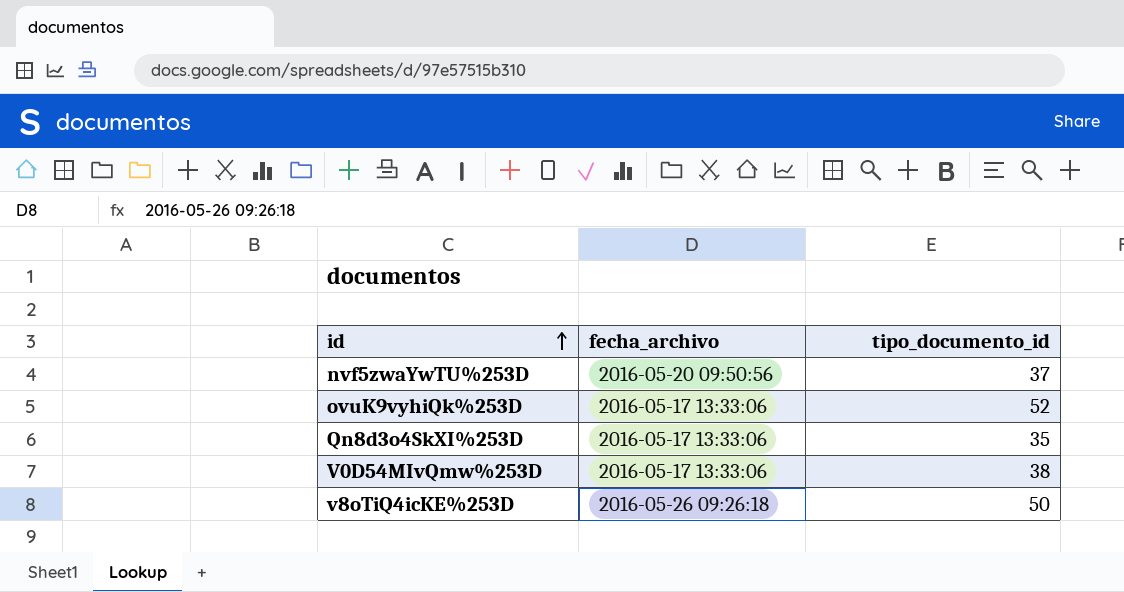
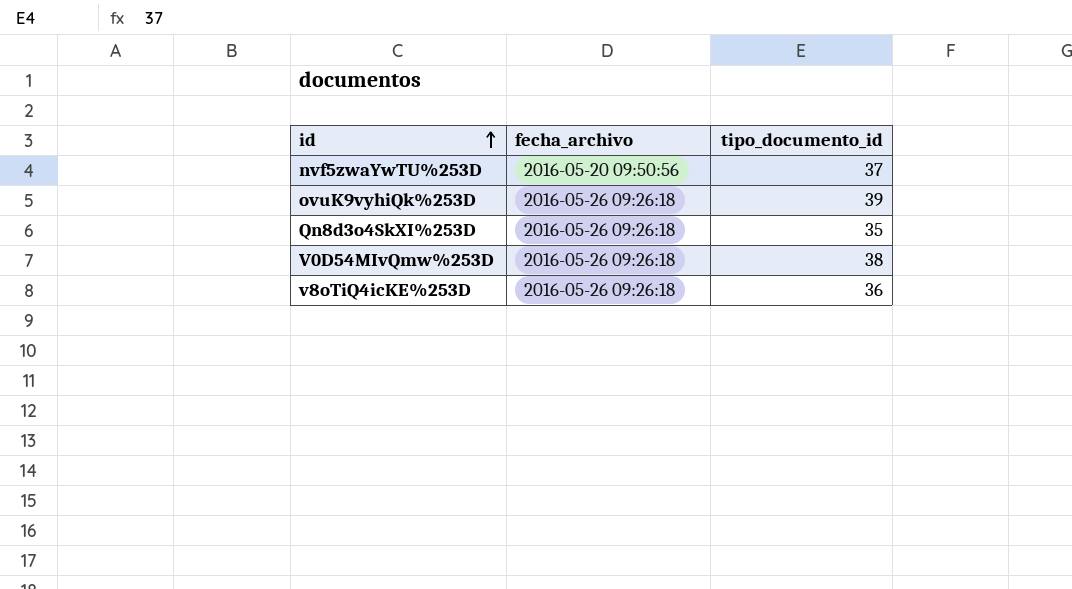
ovuK9vyhiQk%253D | fecha_archivo: 2016-05-17 13:33:06 -> 2016-05-26 09:26:18
ovuK9vyhiQk%253D | tipo_documento_id: 52 -> 39
Qn8d3o4SkXI%253D | fecha_archivo: 2016-05-17 13:33:06 -> 2016-05-26 09:26:18
V0D54MIvQmw%253D | fecha_archivo: 2016-05-17 13:33:06 -> 2016-05-26 09:26:18
v8oTiQ4icKE%253D | tipo_documento_id: 50 -> 36

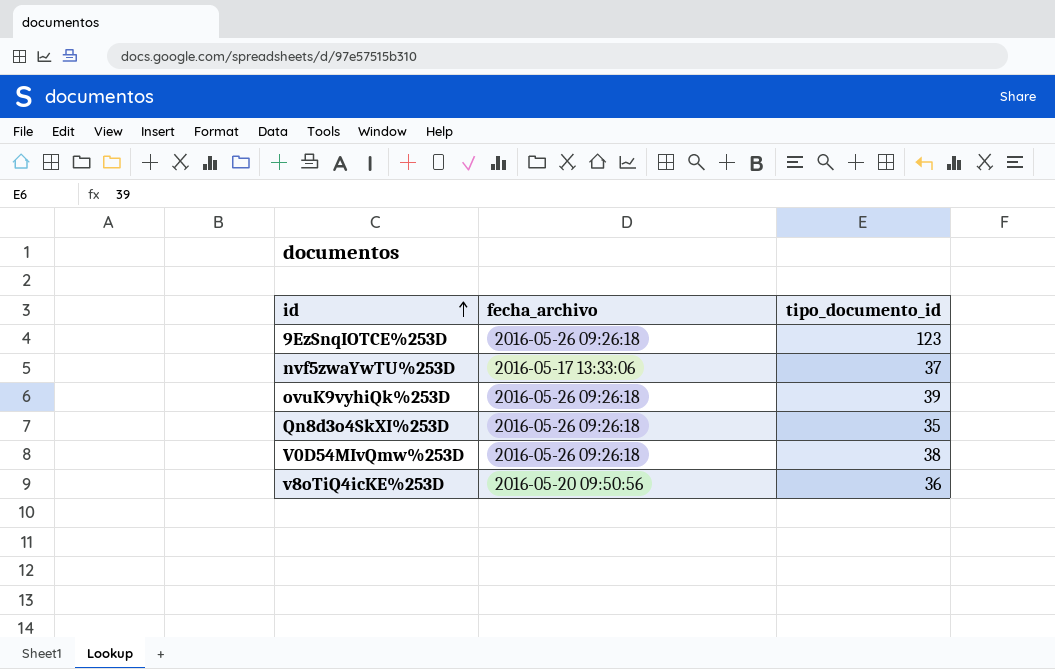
row 9EzSnqIOTCE%253D: none -> 2016-05-26 09:26:18 | 123
nvf5zwaYwTU%253D | fecha_archivo: 2016-05-20 09:50:56 -> 2016-05-17 13:33:06
v8oTiQ4icKE%253D | fecha_archivo: 2016-05-26 09:26:18 -> 2016-05-20 09:50:56

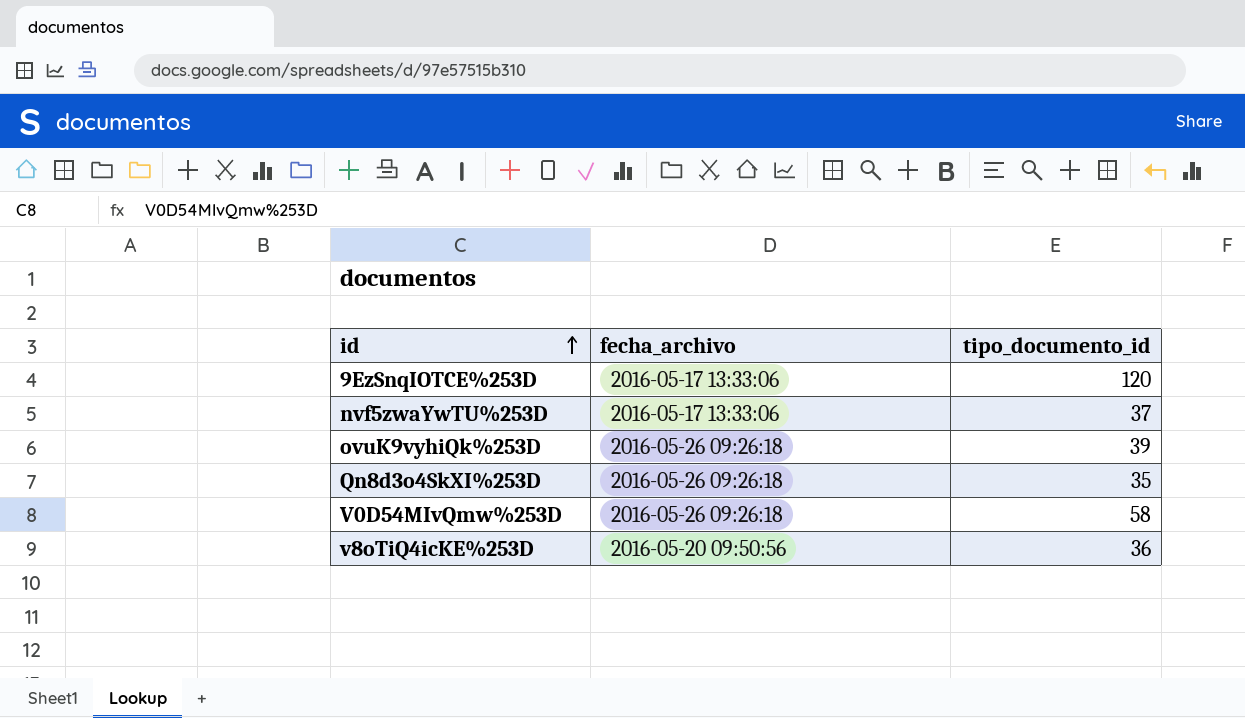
9EzSnqIOTCE%253D | fecha_archivo: 2016-05-26 09:26:18 -> 2016-05-17 13:33:06
9EzSnqIOTCE%253D | tipo_documento_id: 123 -> 120
V0D54MIvQmw%253D | tipo_documento_id: 38 -> 58

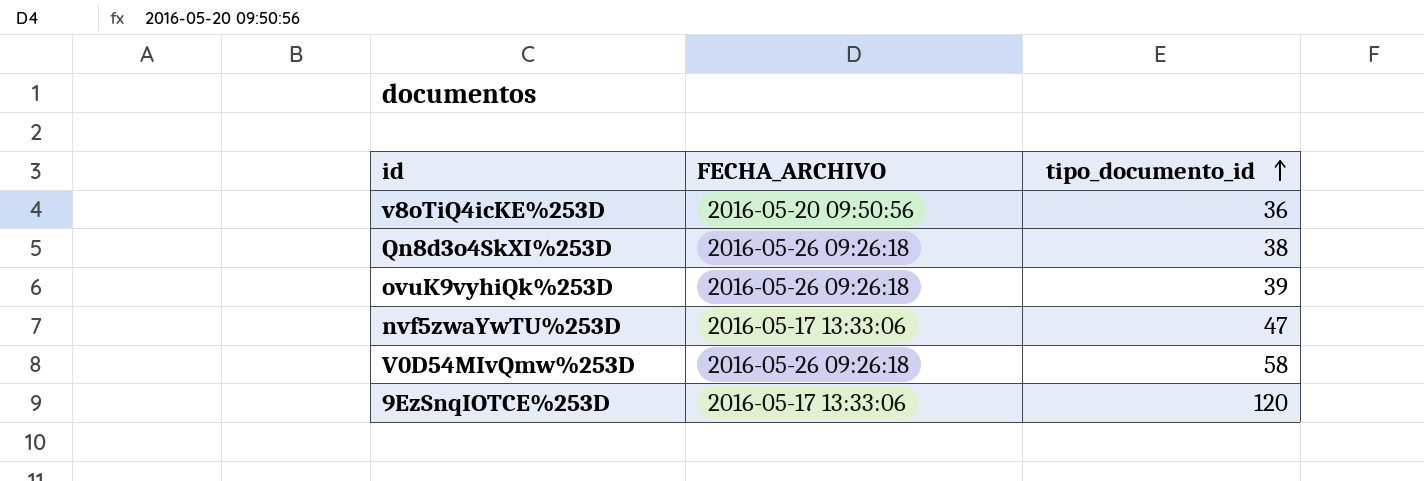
row order: id ascending -> tipo_documento_id ascending
column name: fecha_archivo -> FECHA_ARCHIVO
Qn8d3o4SkXI%253D | tipo_documento_id: 35 -> 38
nvf5zwaYwTU%253D | tipo_documento_id: 37 -> 47

